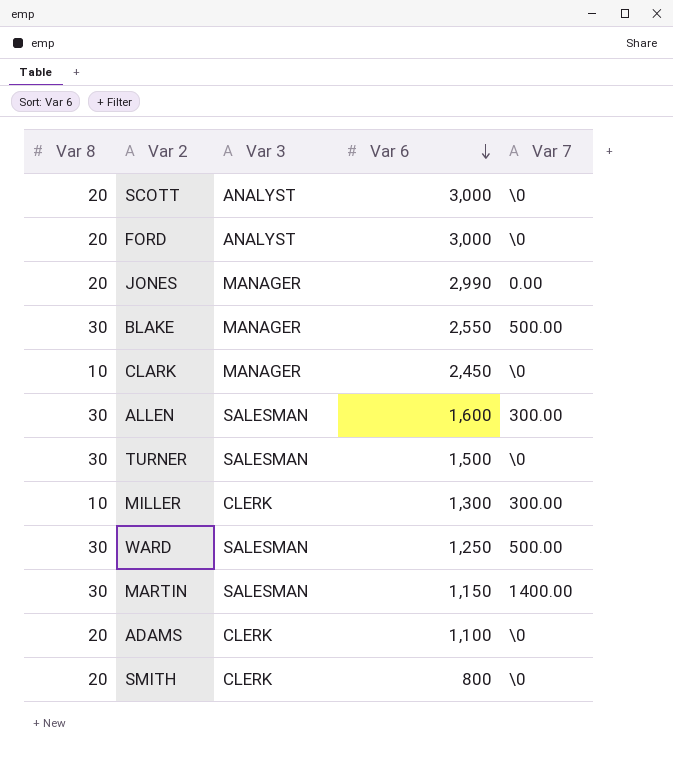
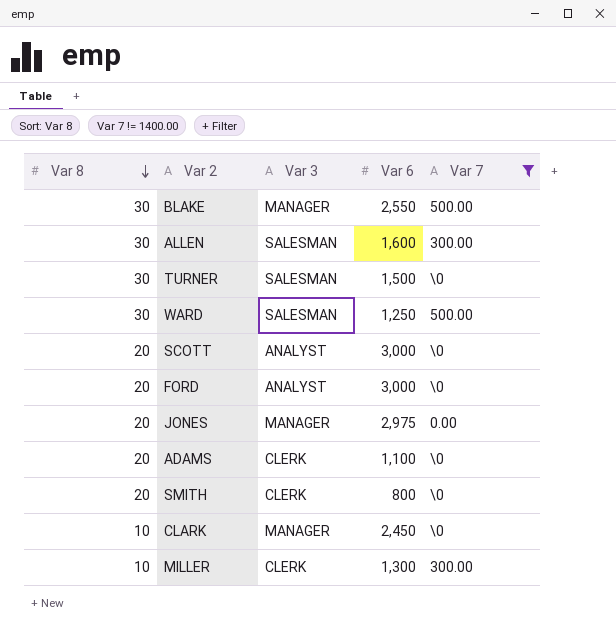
filter: none -> Var 7 != 1400.00
row order: Var 6 descending -> Var 8 descending
JONES | Var 6: 2,990 -> 2,975

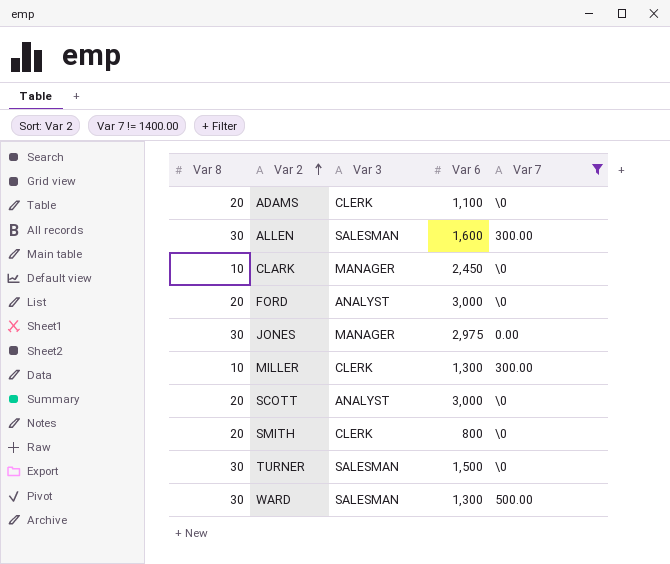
row order: Var 8 descending -> Var 2 ascending
row BLAKE: 30 | MANAGER | 2,550 | 500.00 -> none
JONES | Var 8: 20 -> 30
WARD | Var 6: 1,250 -> 1,300

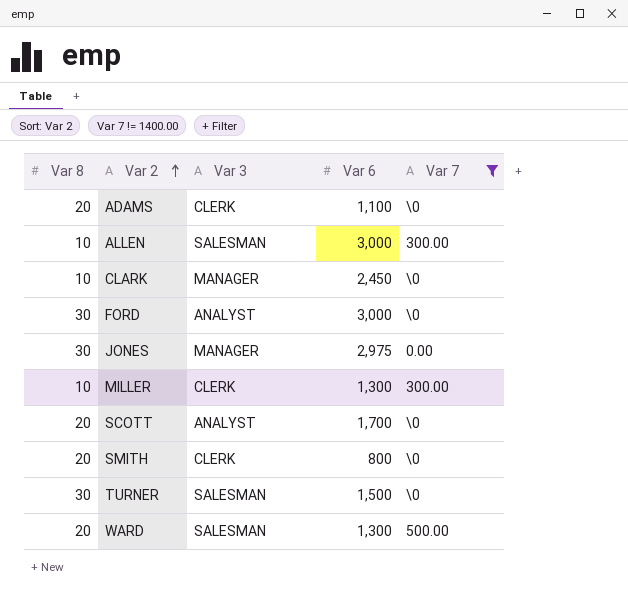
ALLEN | Var 8: 30 -> 10
ALLEN | Var 6: 1,600 -> 3,000
FORD | Var 8: 20 -> 30
SCOTT | Var 6: 3,000 -> 1,700
WARD | Var 8: 30 -> 20

